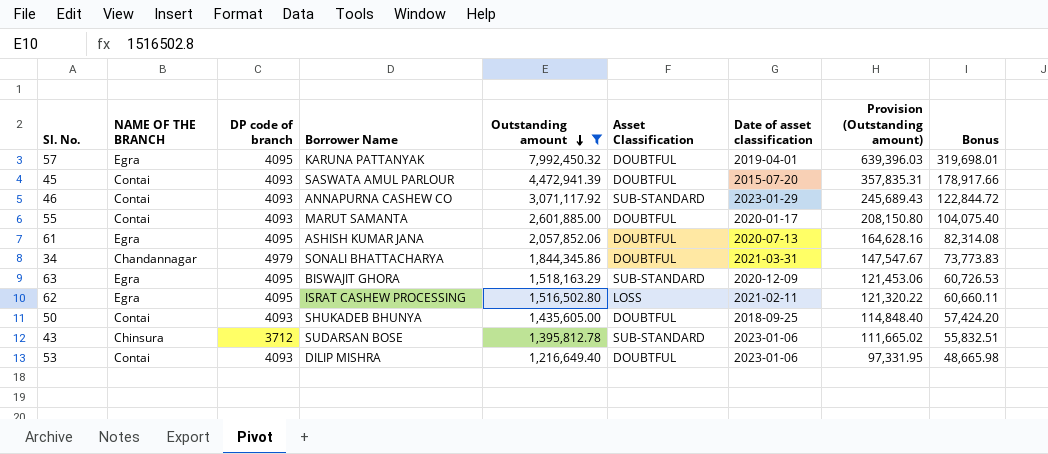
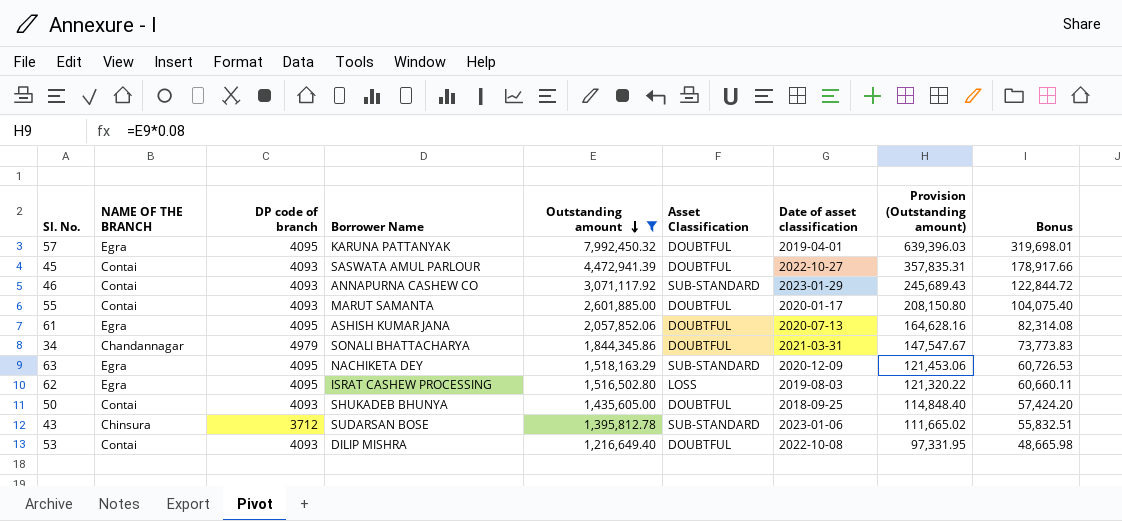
45 | Date of asset classification: 2015-07-20 -> 2022-10-27
63 | Borrower Name: BISWAJIT GHORA -> NACHIKETA DEY
62 | Date of asset classification: 2021-02-11 -> 2019-08-03
53 | Date of asset classification: 2023-01-06 -> 2022-10-08

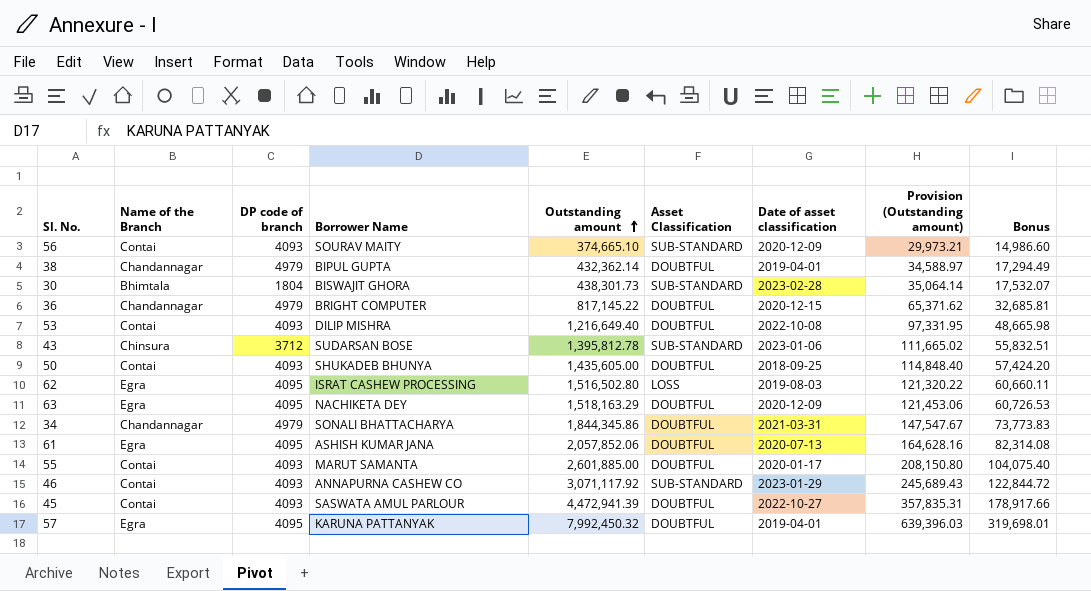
filter: Outstanding amount >= 1,216,649.40 -> none
row order: Outstanding amount descending -> Outstanding amount ascending
column name: NAME OF THE BRANCH -> Name of the Branch
63 | Asset Classification: SUB-STANDARD -> DOUBTFUL

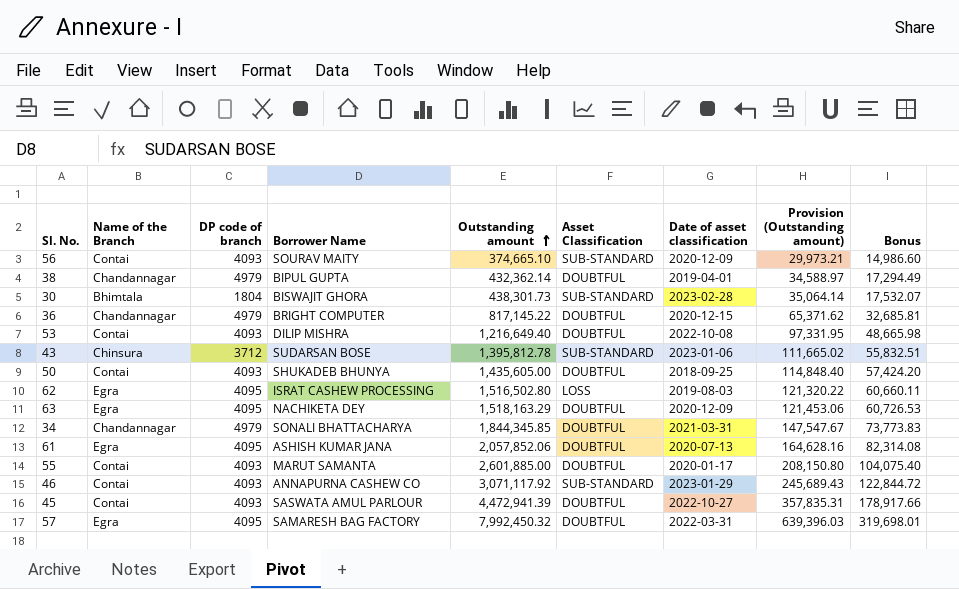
34 | Outstanding amount: 1,844,345.86 -> 1,844,345.85
57 | Borrower Name: KARUNA PATTANYAK -> SAMARESH BAG FACTORY
57 | Date of asset classification: 2019-04-01 -> 2022-03-31

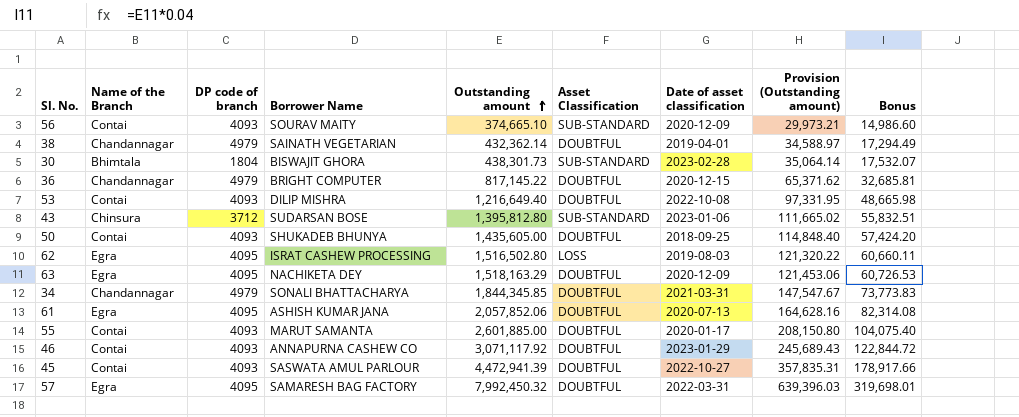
38 | Borrower Name: BIPUL GUPTA -> SAINATH VEGETARIAN
43 | Outstanding amount: 1,395,812.78 -> 1,395,812.80
46 | Asset Classification: SUB-STANDARD -> DOUBTFUL

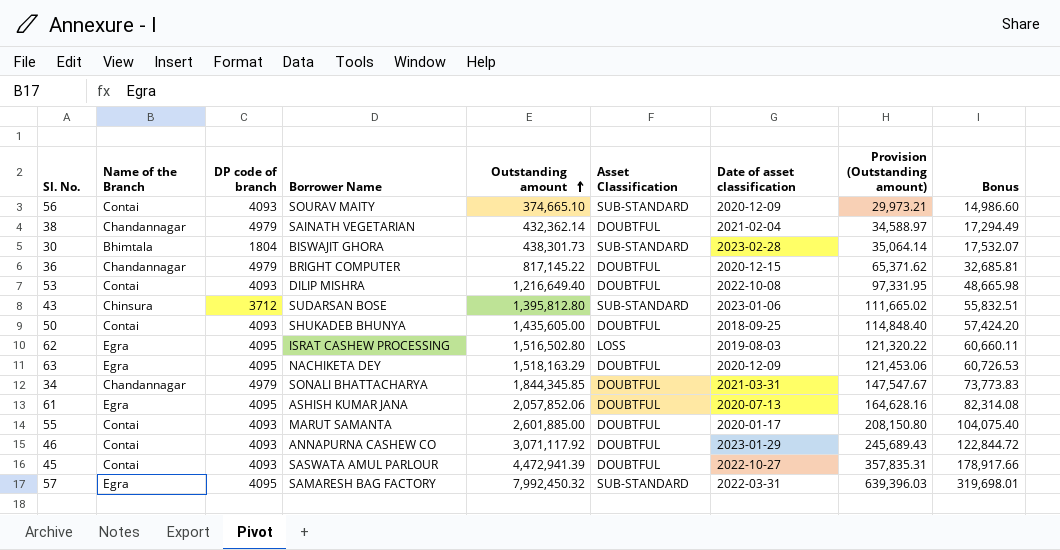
38 | Date of asset classification: 2019-04-01 -> 2021-02-04
57 | Asset Classification: DOUBTFUL -> SUB-STANDARD

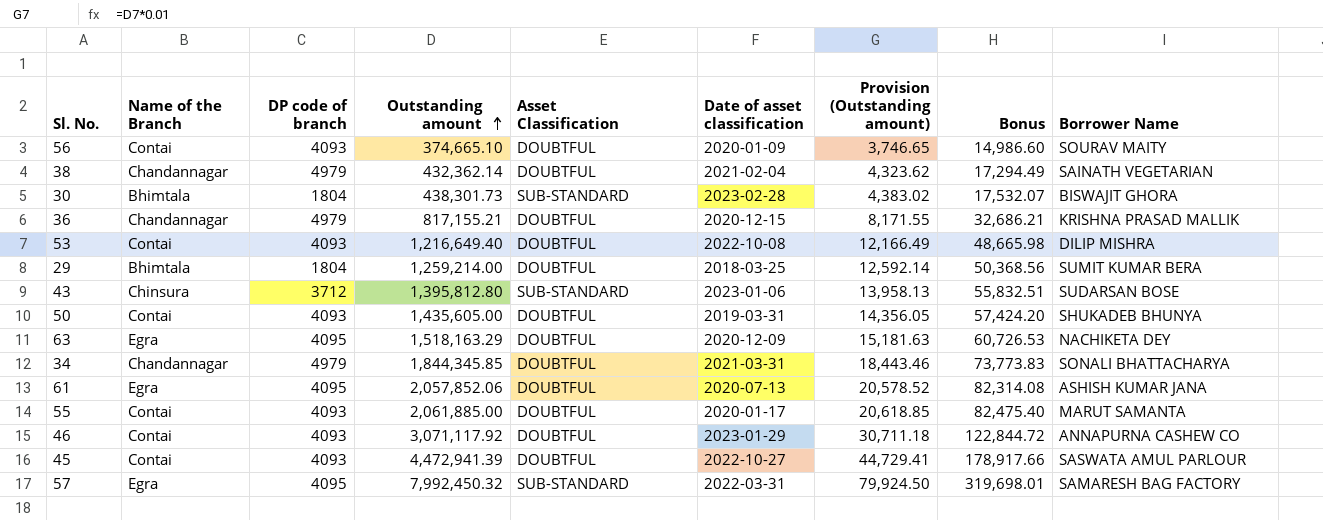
column Provision (Outstanding amount) | formula: [Outstanding amount] * 0.08 -> [Outstanding amount] * 0.01
column Borrower Name | position: 4 -> 9
row 62: Egra | 4095 | ISRAT CASHEW PROCESSING | 1,516,502.80 | LOSS | 2019-08-03 | 121,320.22 | 60,660.11 -> none
56 | Asset Classification: SUB-STANDARD -> DOUBTFUL
56 | Date of asset classification: 2020-12-09 -> 2020-01-09
36 | Outstanding amount: 817,145.22 -> 817,155.21
36 | Bonus: 32,685.81 -> 32,686.21
36 | Borrower Name: BRIGHT COMPUTER -> KRISHNA PRASAD MALLIK
row 29: none -> Bhimtala | 1804 | 1,259,214.00 | DOUBTFUL | 2018-03-25 | 12,592.14 | 50,368.56 | SUMIT KUMAR BERA
50 | Date of asset classification: 2018-09-25 -> 2019-03-31
55 | Outstanding amount: 2,601,885.00 -> 2,061,885.00
55 | Bonus: 104,075.40 -> 82,475.40

